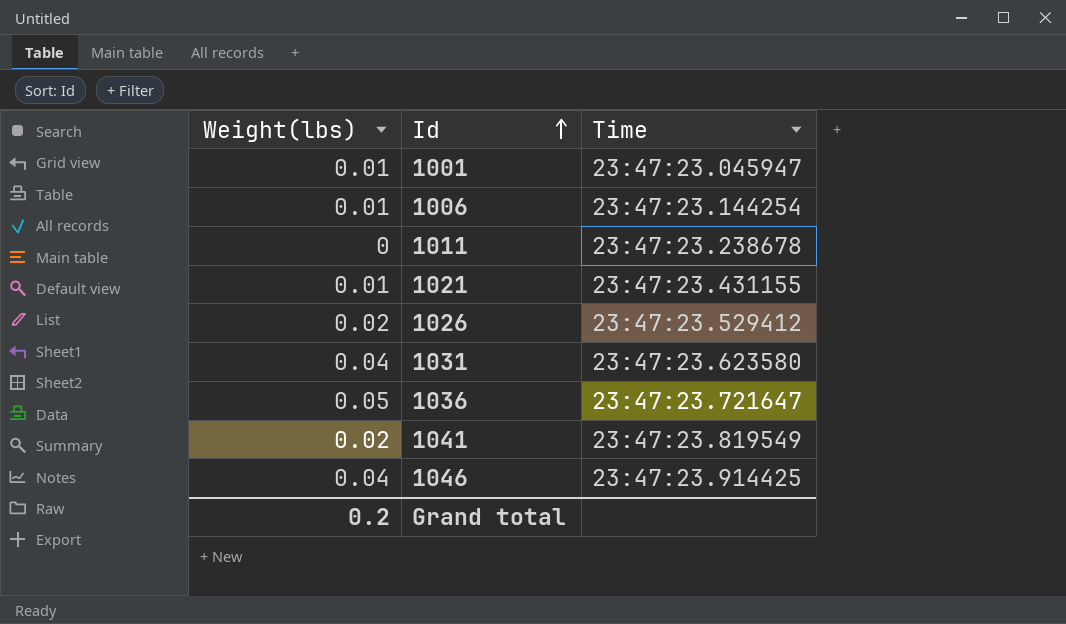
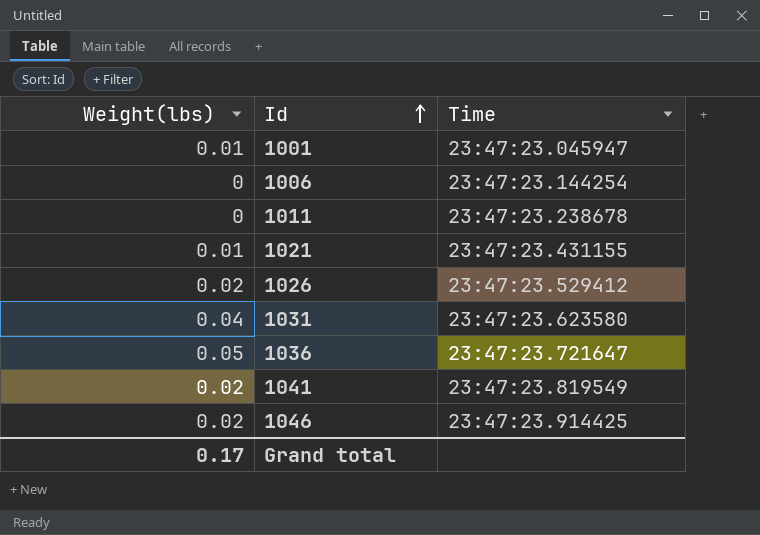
1006 | Weight(lbs): 0.01 -> 0
1046 | Weight(lbs): 0.04 -> 0.02
Grand total | Weight(lbs): 0.2 -> 0.17

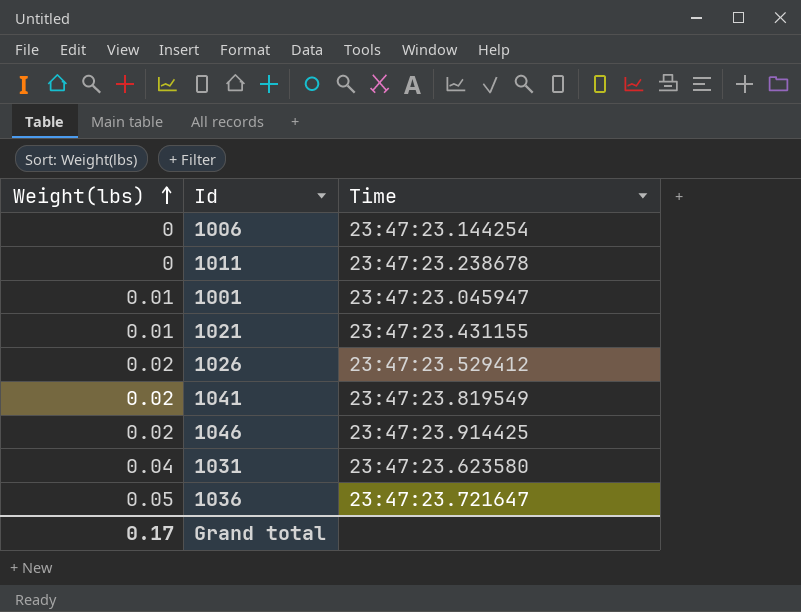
row order: Id ascending -> Weight(lbs) ascending

